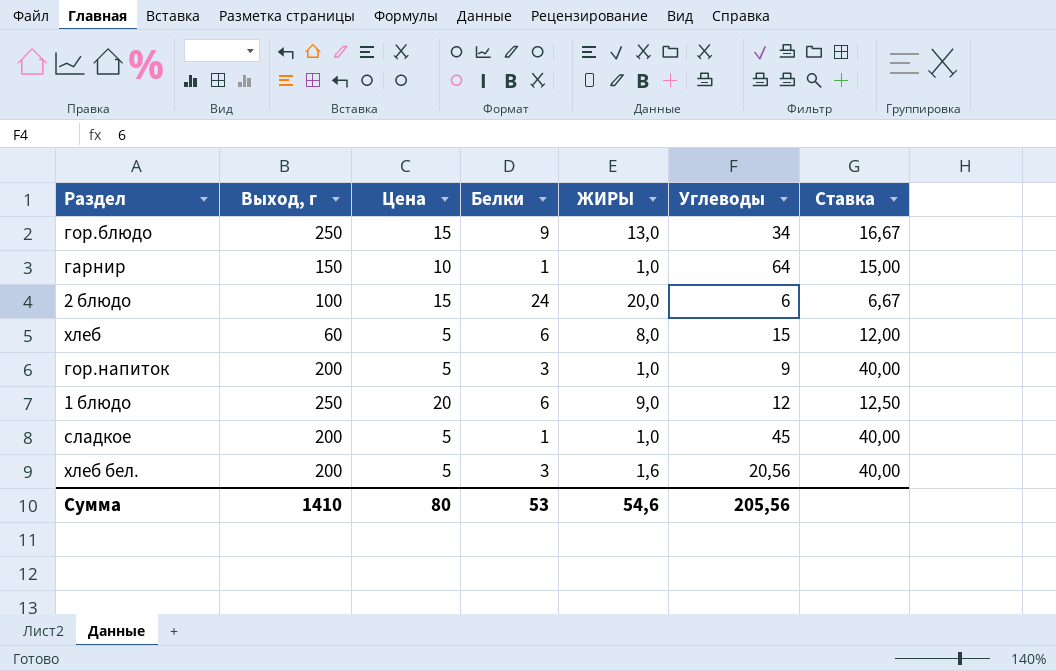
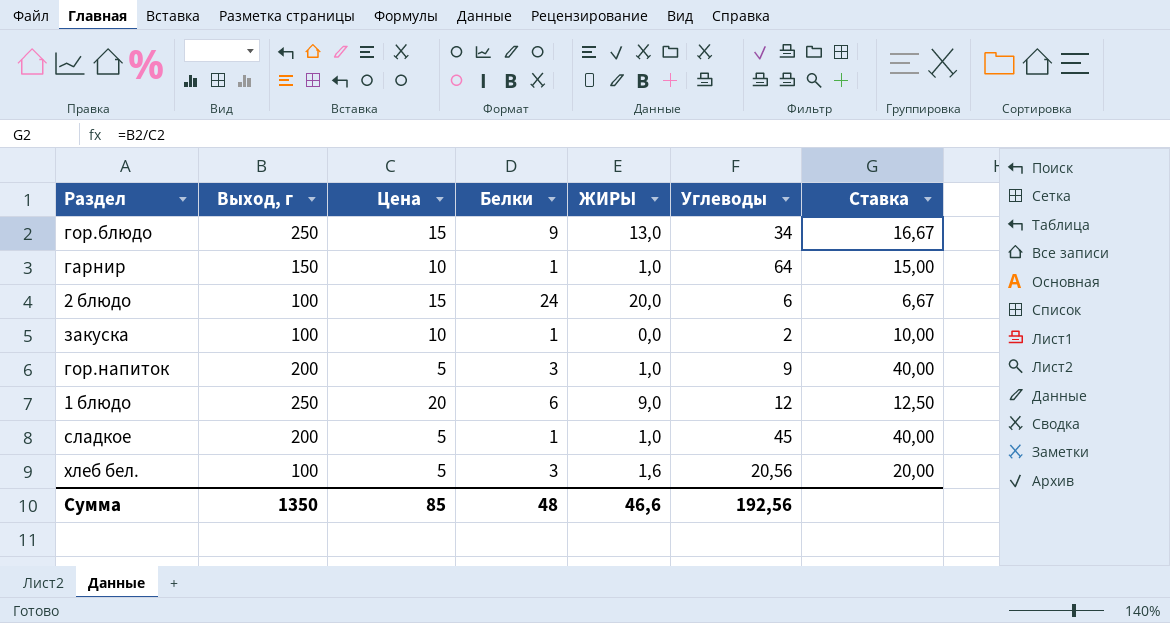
row хлеб: 60 | 5 | 6 | 8,0 | 15 | 12,00 -> none
row закуска: none -> 100 | 10 | 1 | 0,0 | 2 | 10,00
хлеб бел. | Выход, г: 200 -> 100
хлеб бел. | Ставка: 40,00 -> 20,00
Сумма | Выход, г: 1410 -> 1350
Сумма | Цена: 80 -> 85
Сумма | Белки: 53 -> 48
Сумма | ЖИРЫ: 54,6 -> 46,6
Сумма | Углеводы: 205,56 -> 192,56

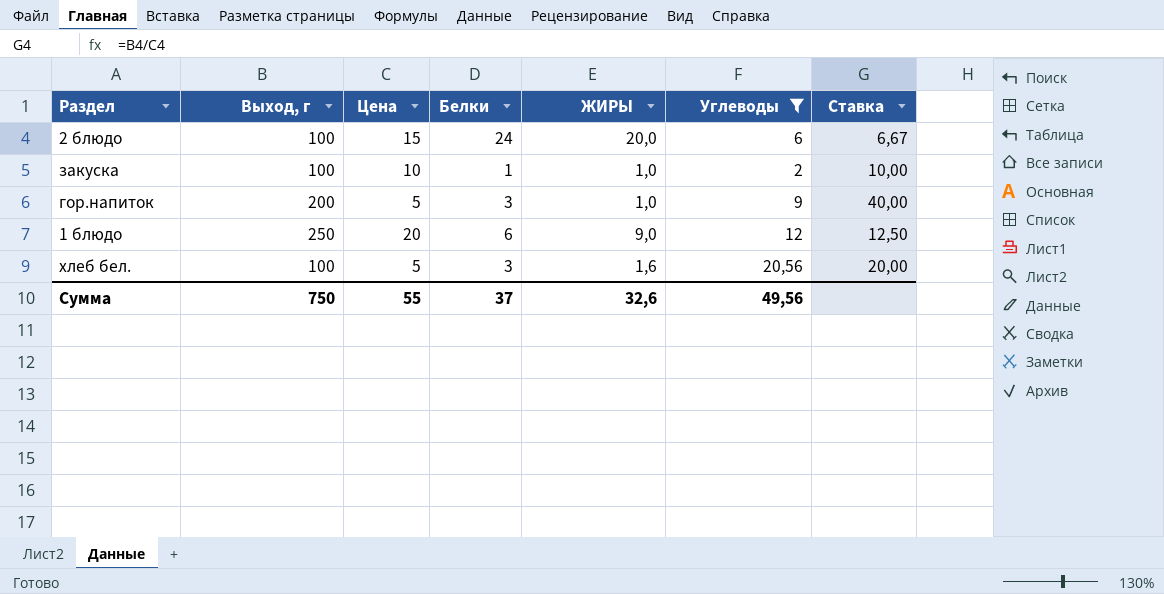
filter: none -> Углеводы <= 20,56
закуска | ЖИРЫ: 0,0 -> 1,0
Сумма | Выход, г: 1350 -> 750
Сумма | Цена: 85 -> 55
Сумма | Белки: 48 -> 37
Сумма | ЖИРЫ: 46,6 -> 32,6
Сумма | Углеводы: 192,56 -> 49,56

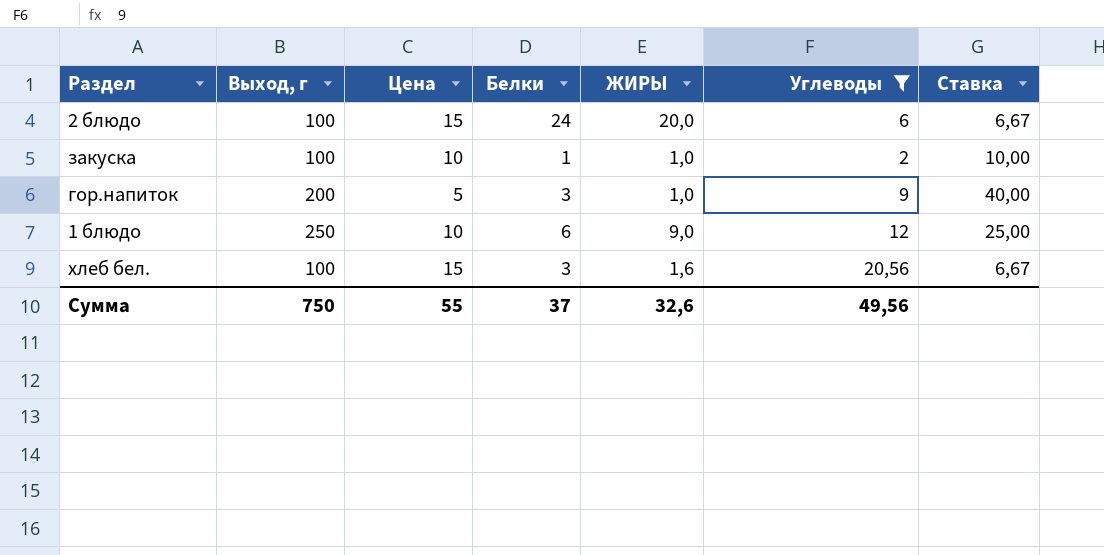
1 блюдо | Цена: 20 -> 10
1 блюдо | Ставка: 12,50 -> 25,00
хлеб бел. | Цена: 5 -> 15
хлеб бел. | Ставка: 20,00 -> 6,67

